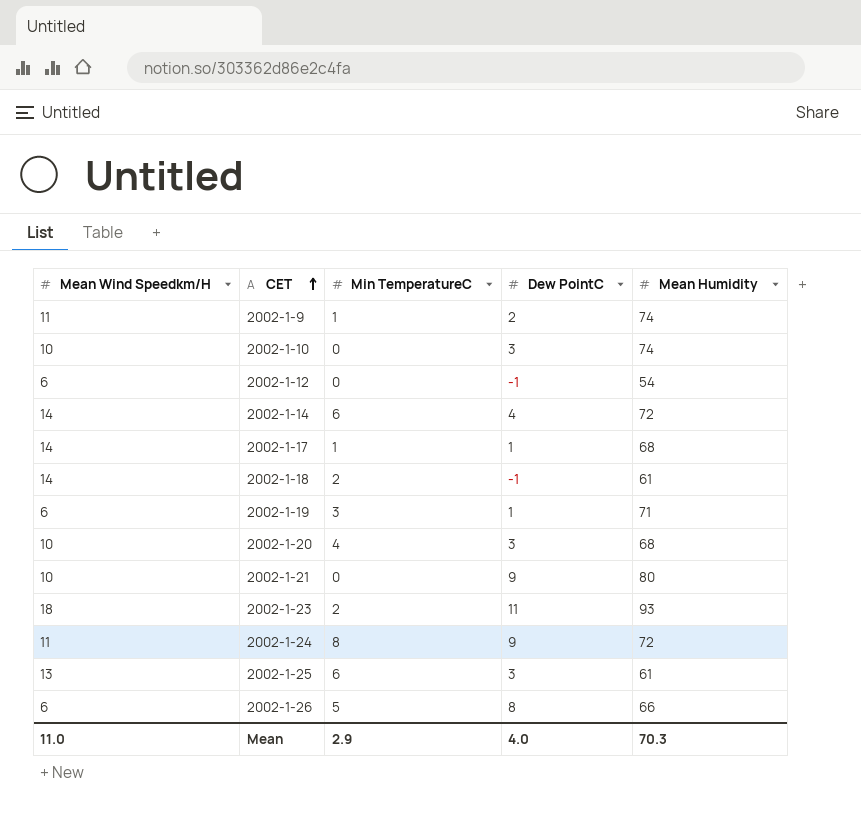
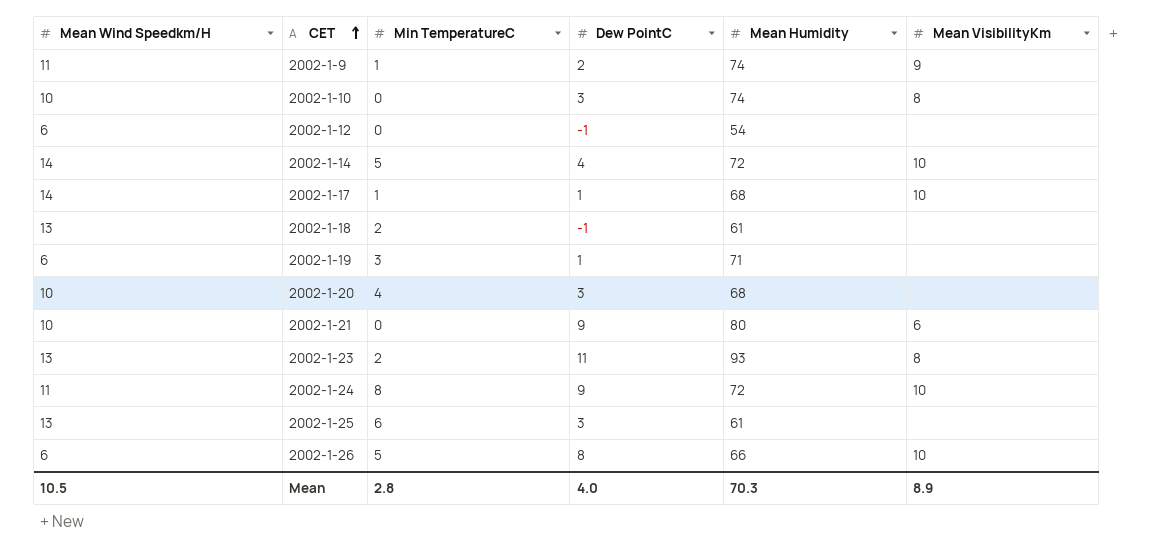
column Mean VisibilityKm | position: none -> 6
2002-1-14 | Min TemperatureC: 6 -> 5
2002-1-18 | Mean Wind Speedkm/H: 14 -> 13
2002-1-23 | Mean Wind Speedkm/H: 18 -> 13
Mean | Mean Wind Speedkm/H: 11.0 -> 10.5
Mean | Min TemperatureC: 2.9 -> 2.8

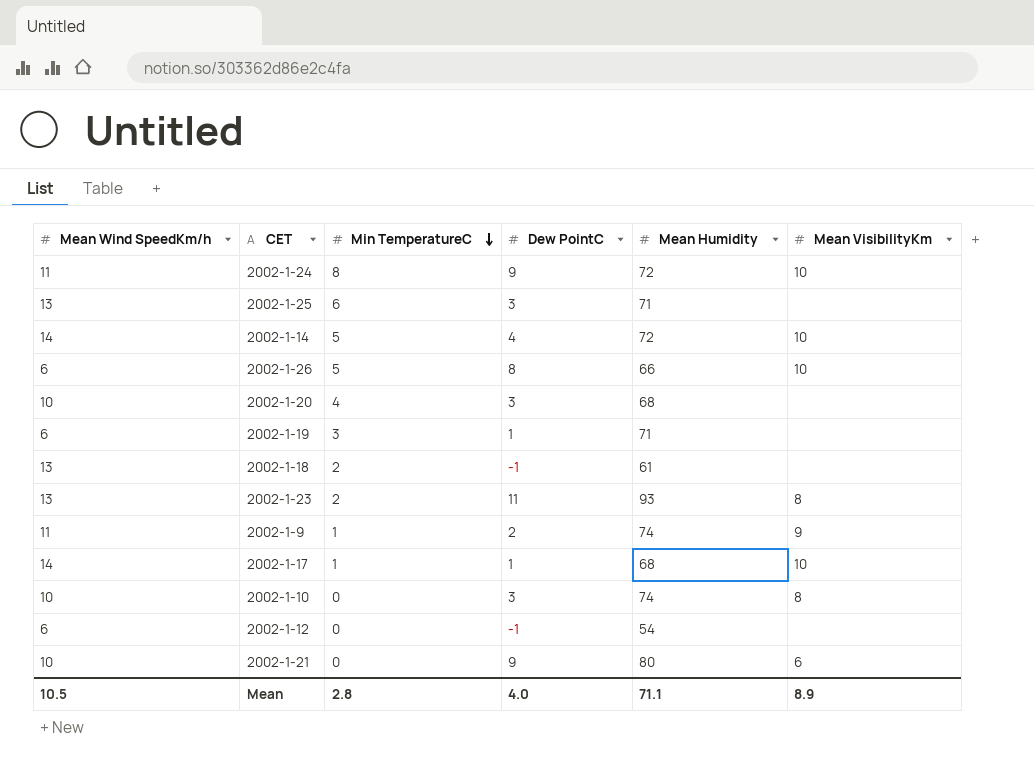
row order: CET ascending -> Min TemperatureC descending
column name: Mean Wind Speedkm/H -> Mean Wind SpeedKm/h
2002-1-25 | Mean Humidity: 61 -> 71
Mean | Mean Humidity: 70.3 -> 71.1

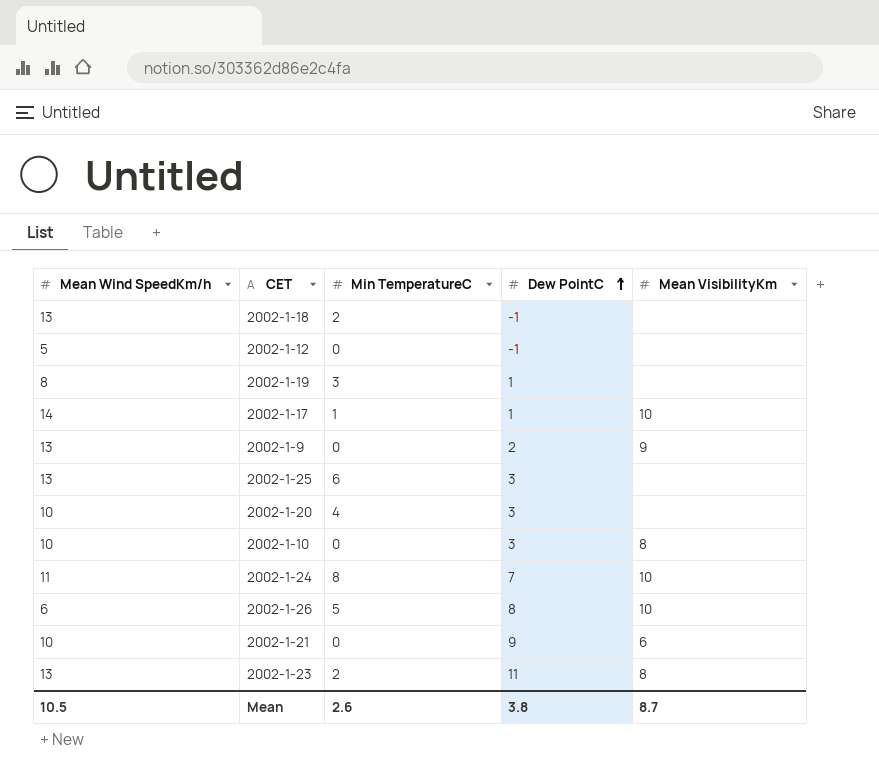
row order: Min TemperatureC descending -> Dew PointC ascending
column Mean Humidity | position: 5 -> none
row 2002-1-14: 14 | 5 | 4 | 72 | 10 -> none
2002-1-12 | Mean Wind SpeedKm/h: 6 -> 5
2002-1-19 | Mean Wind SpeedKm/h: 6 -> 8
2002-1-9 | Mean Wind SpeedKm/h: 11 -> 13
2002-1-9 | Min TemperatureC: 1 -> 0
2002-1-24 | Dew PointC: 9 -> 7
Mean | Min TemperatureC: 2.8 -> 2.6
Mean | Dew PointC: 4.0 -> 3.8
Mean | Mean VisibilityKm: 8.9 -> 8.7

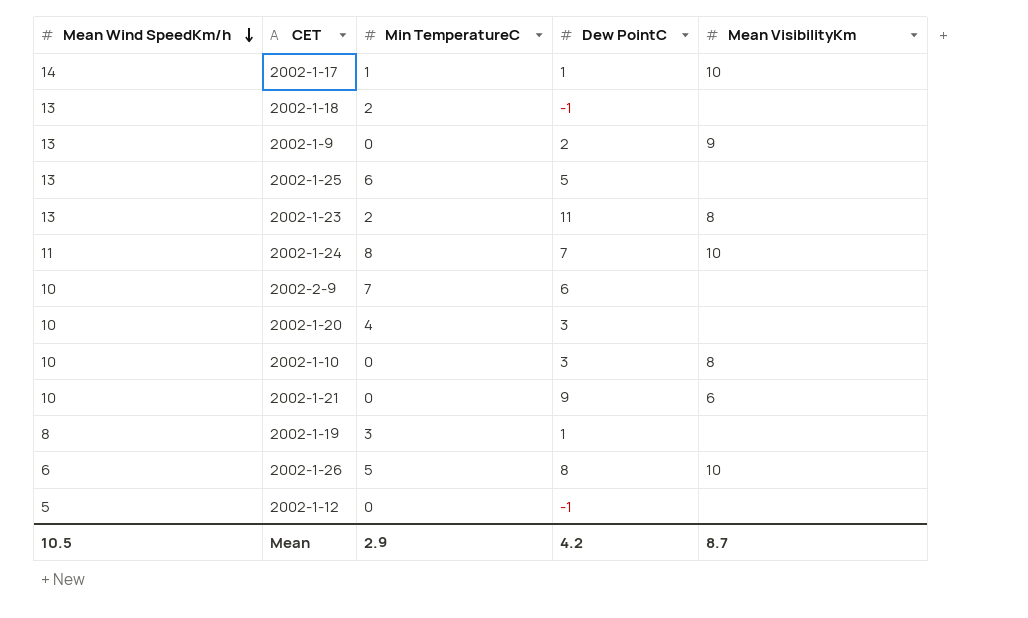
row order: Dew PointC ascending -> Mean Wind SpeedKm/h descending
2002-1-25 | Dew PointC: 3 -> 5
row 2002-2-9: none -> 10 | 7 | 6 | none
Mean | Min TemperatureC: 2.6 -> 2.9
Mean | Dew PointC: 3.8 -> 4.2

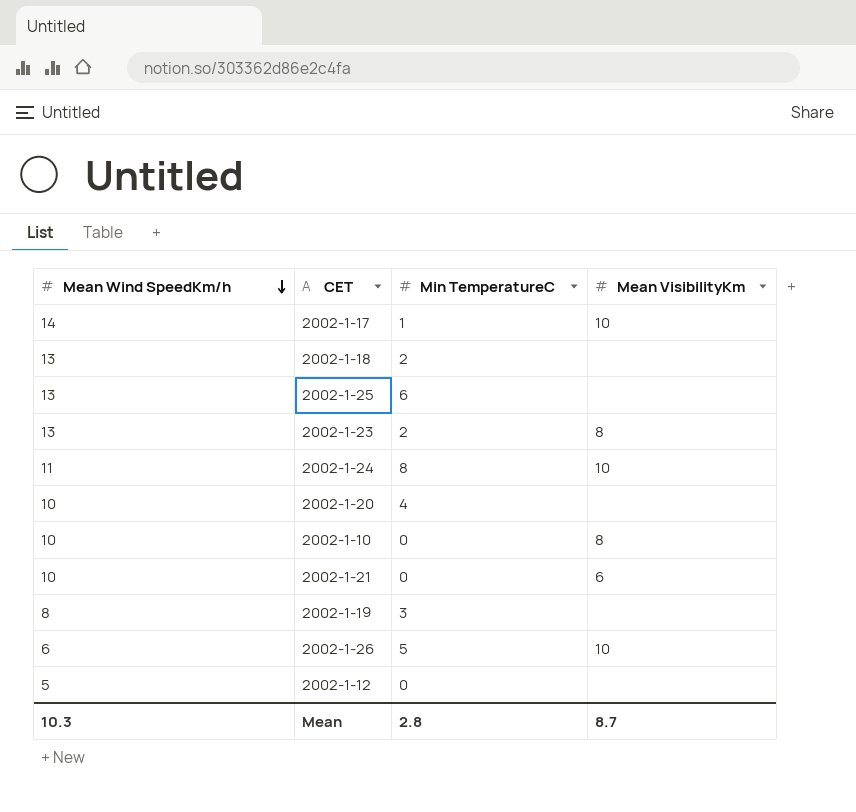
column Dew PointC | position: 4 -> none
row 2002-1-9: 13 | 0 | 2 | 9 -> none
row 2002-2-9: 10 | 7 | 6 | none -> none
Mean | Mean Wind SpeedKm/h: 10.5 -> 10.3
Mean | Min TemperatureC: 2.9 -> 2.8

